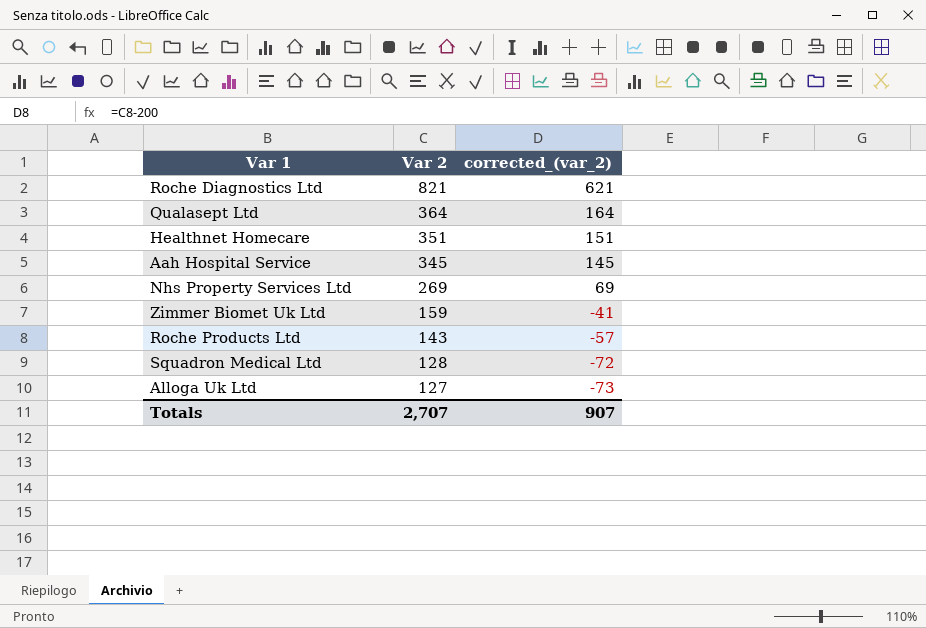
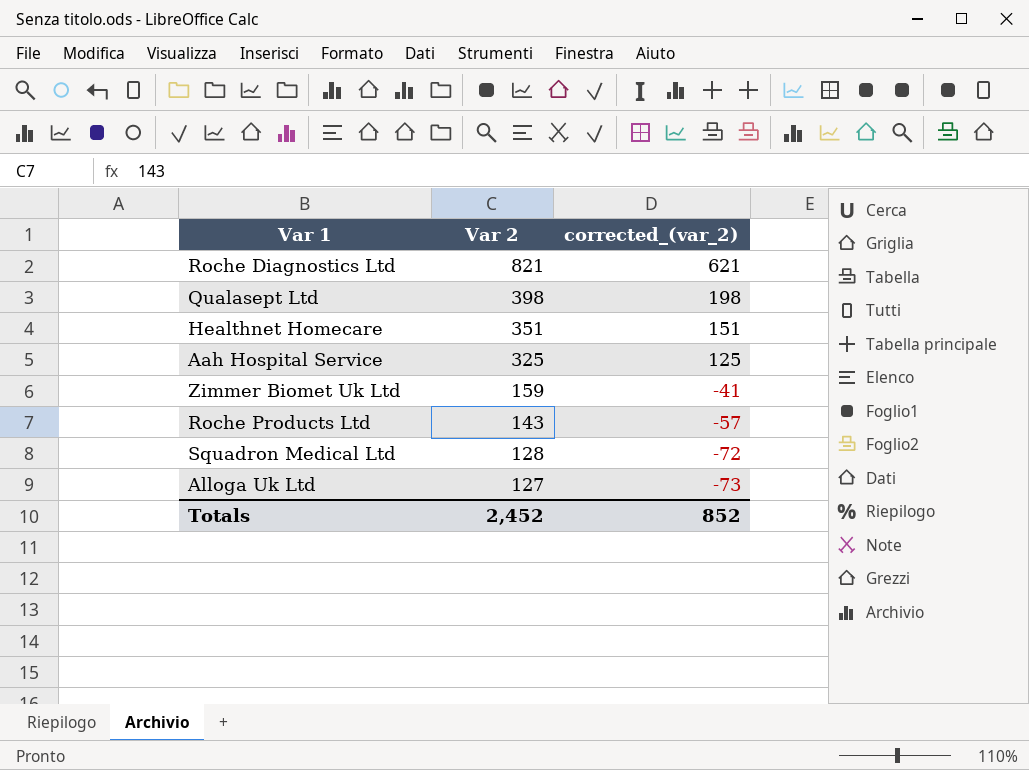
row Nhs Property Services Ltd: 269 | 69 -> none
Qualasept Ltd | Var 2: 364 -> 398
Qualasept Ltd | corrected_(var_2): 164 -> 198
Aah Hospital Service | Var 2: 345 -> 325
Aah Hospital Service | corrected_(var_2): 145 -> 125
Totals | Var 2: 2,707 -> 2,452
Totals | corrected_(var_2): 907 -> 852

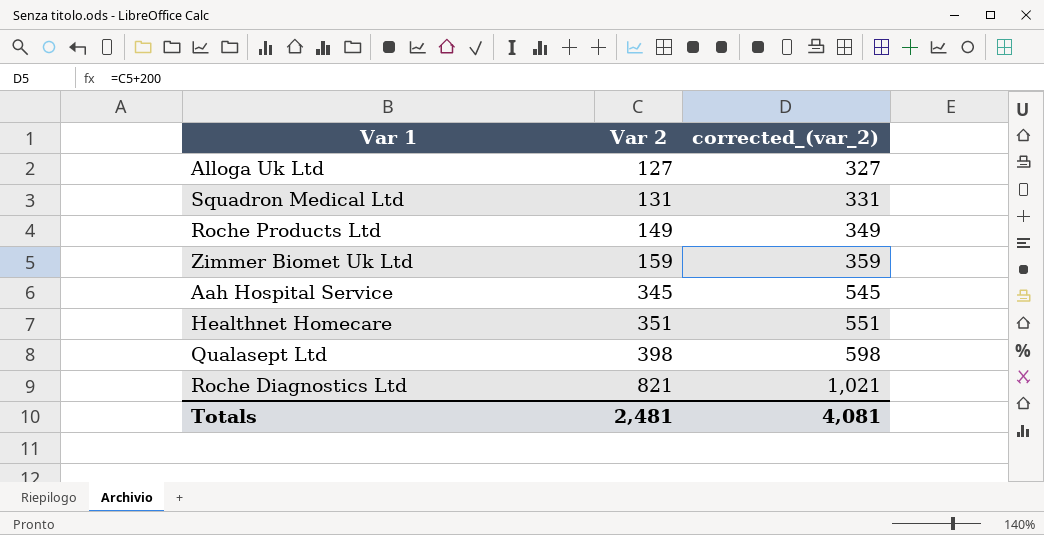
row order: Var 2 descending -> Var 2 ascending
column corrected_(var_2) | formula: [Var 2] - 200 -> [Var 2] + 200
Squadron Medical Ltd | Var 2: 128 -> 131
Roche Products Ltd | Var 2: 143 -> 149
Aah Hospital Service | Var 2: 325 -> 345
Totals | Var 2: 2,452 -> 2,481
Totals | corrected_(var_2): 852 -> 4,081

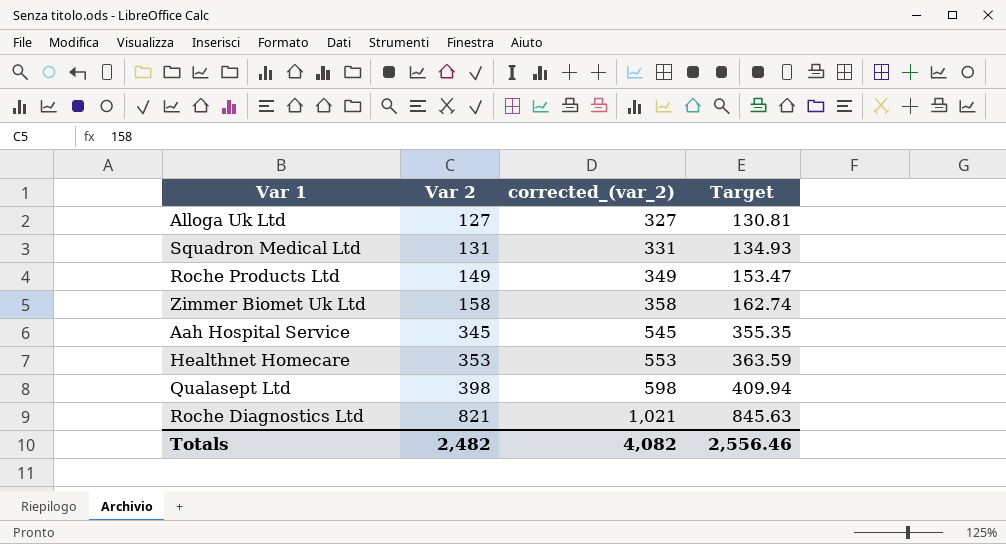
column Target | formula: none -> [Var 2] * 1.03
Zimmer Biomet Uk Ltd | Var 2: 159 -> 158
Zimmer Biomet Uk Ltd | corrected_(var_2): 359 -> 358
Healthnet Homecare | Var 2: 351 -> 353
Healthnet Homecare | corrected_(var_2): 551 -> 553
Totals | Var 2: 2,481 -> 2,482
Totals | corrected_(var_2): 4,081 -> 4,082

